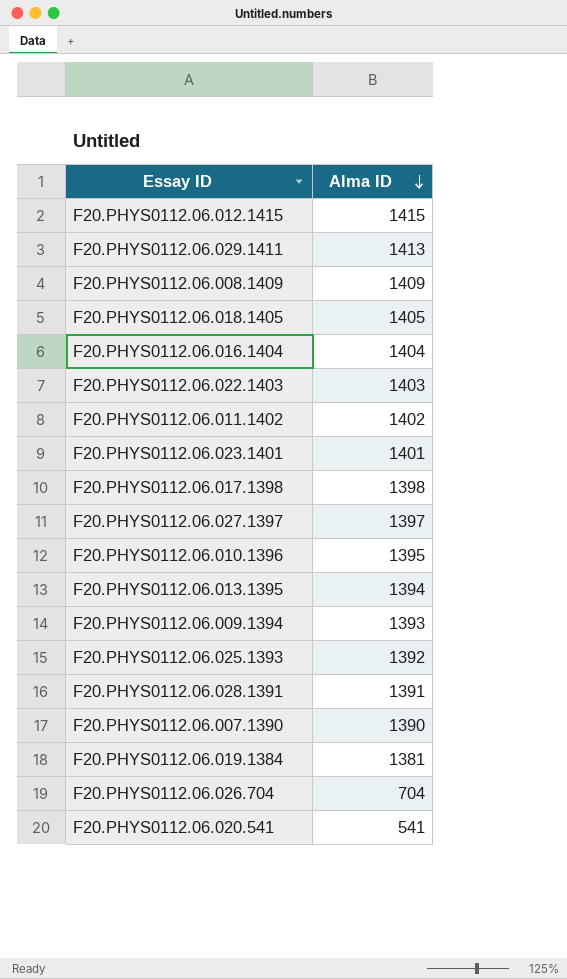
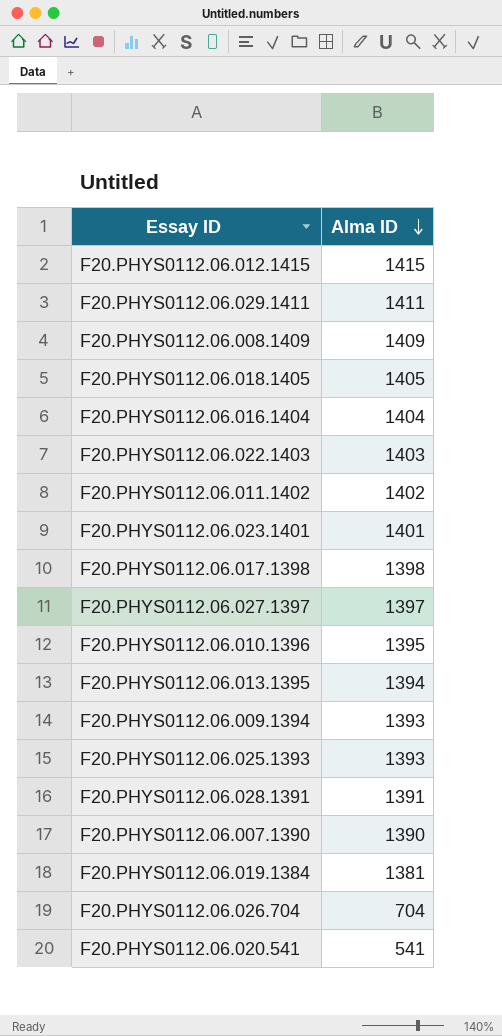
F20.PHYS0112.06.029.1411 | Alma ID: 1413 -> 1411
F20.PHYS0112.06.025.1393 | Alma ID: 1392 -> 1393

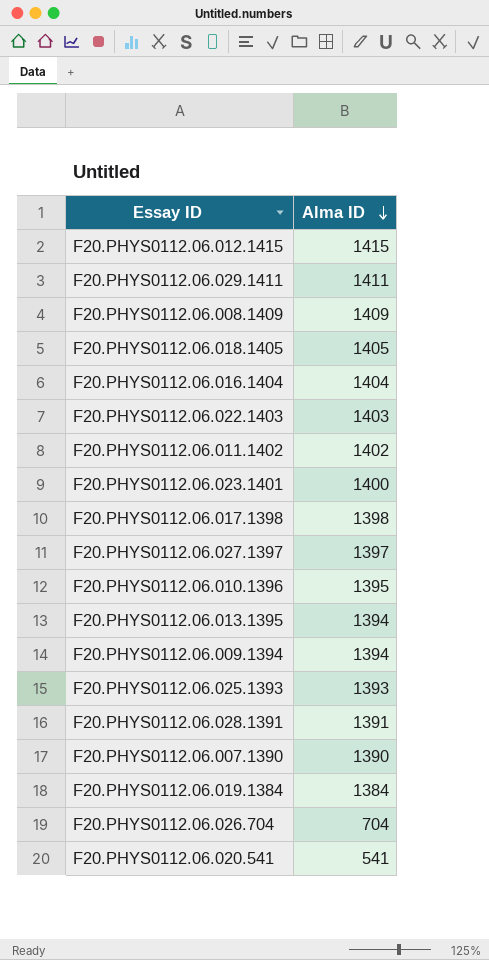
F20.PHYS0112.06.023.1401 | Alma ID: 1401 -> 1400
F20.PHYS0112.06.009.1394 | Alma ID: 1393 -> 1394
F20.PHYS0112.06.019.1384 | Alma ID: 1381 -> 1384

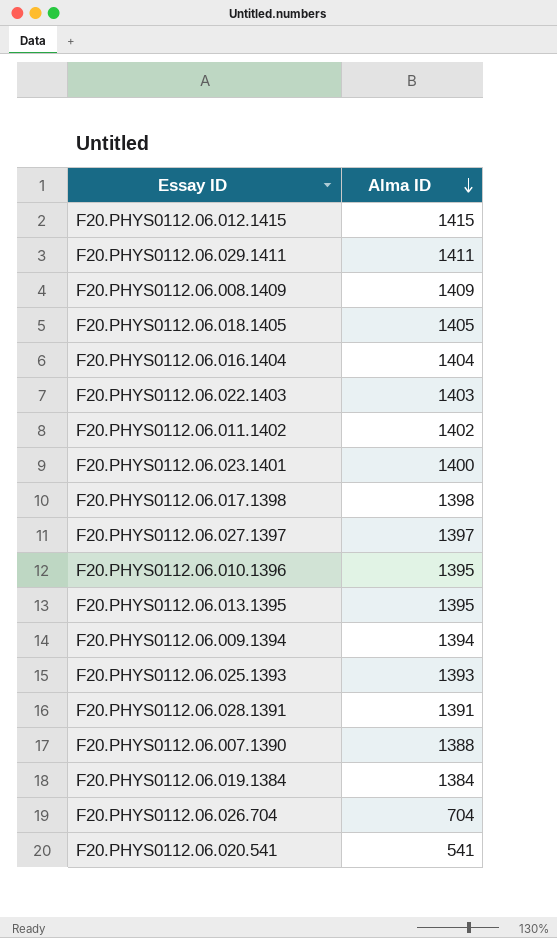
F20.PHYS0112.06.013.1395 | Alma ID: 1394 -> 1395
F20.PHYS0112.06.007.1390 | Alma ID: 1390 -> 1388

